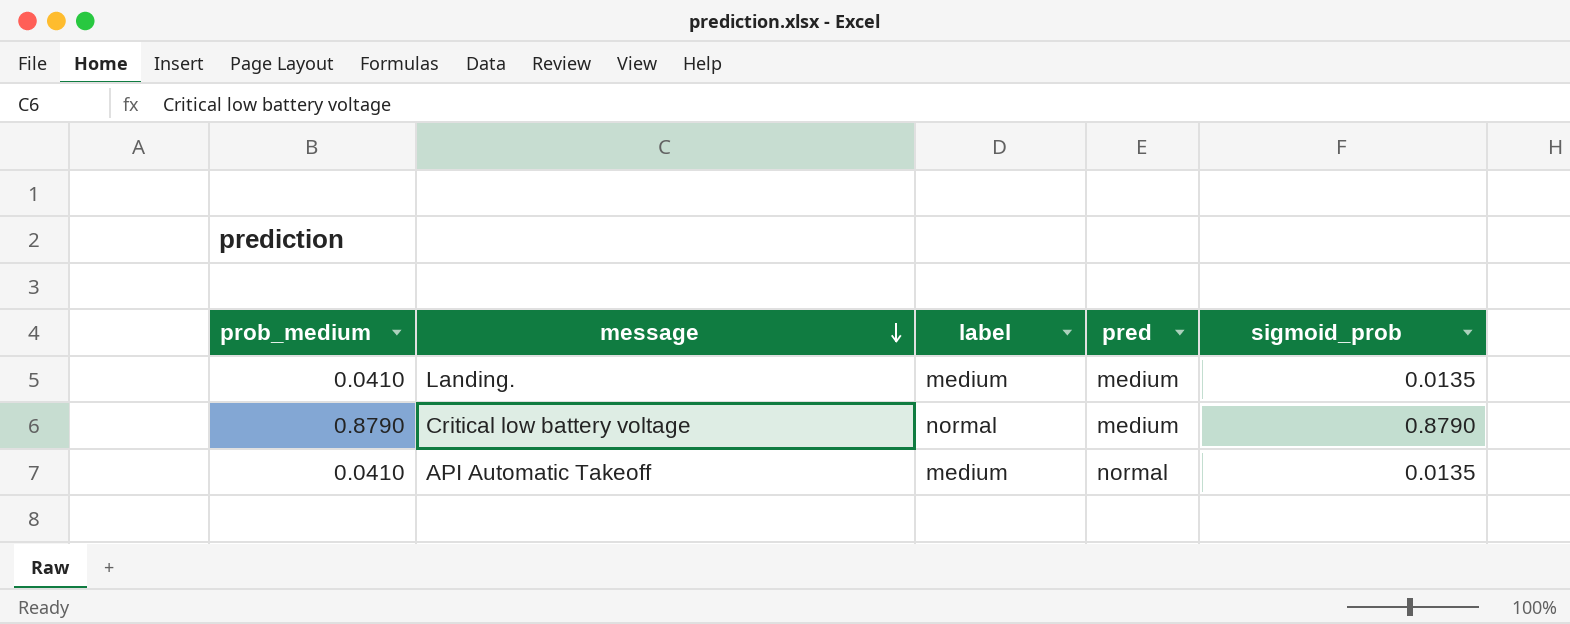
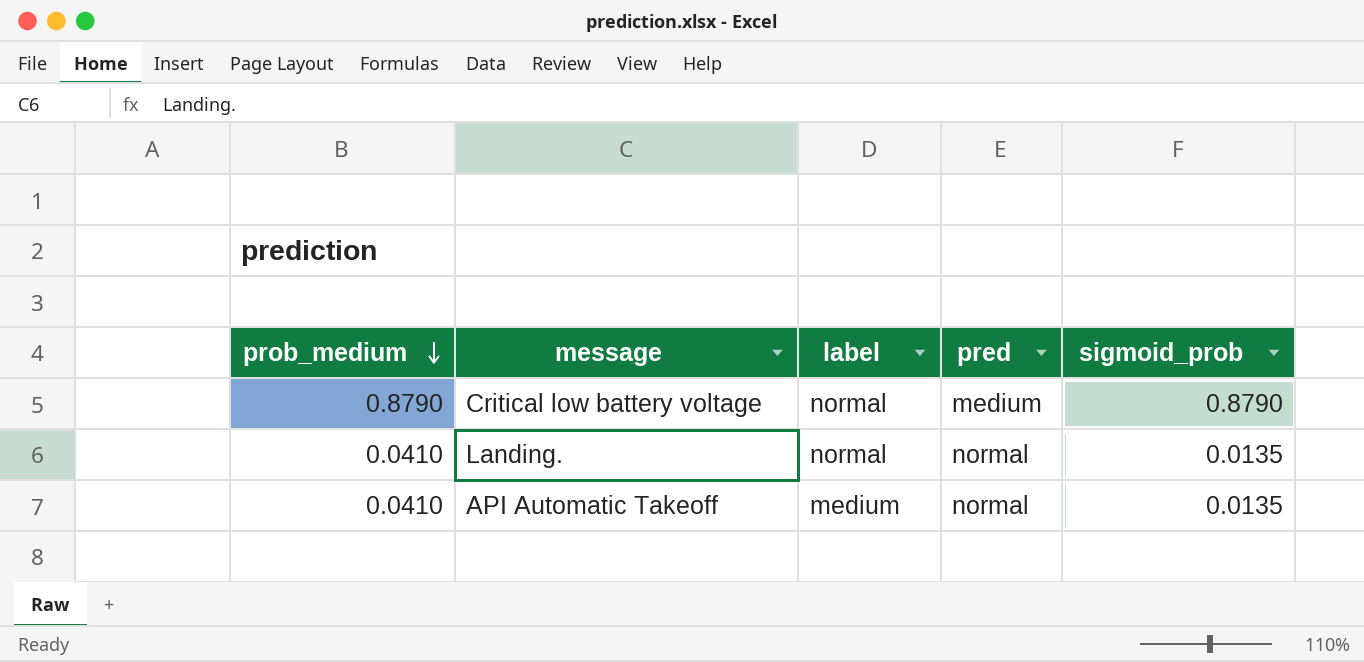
row order: message descending -> prob_medium descending
Landing. | label: medium -> normal
Landing. | pred: medium -> normal

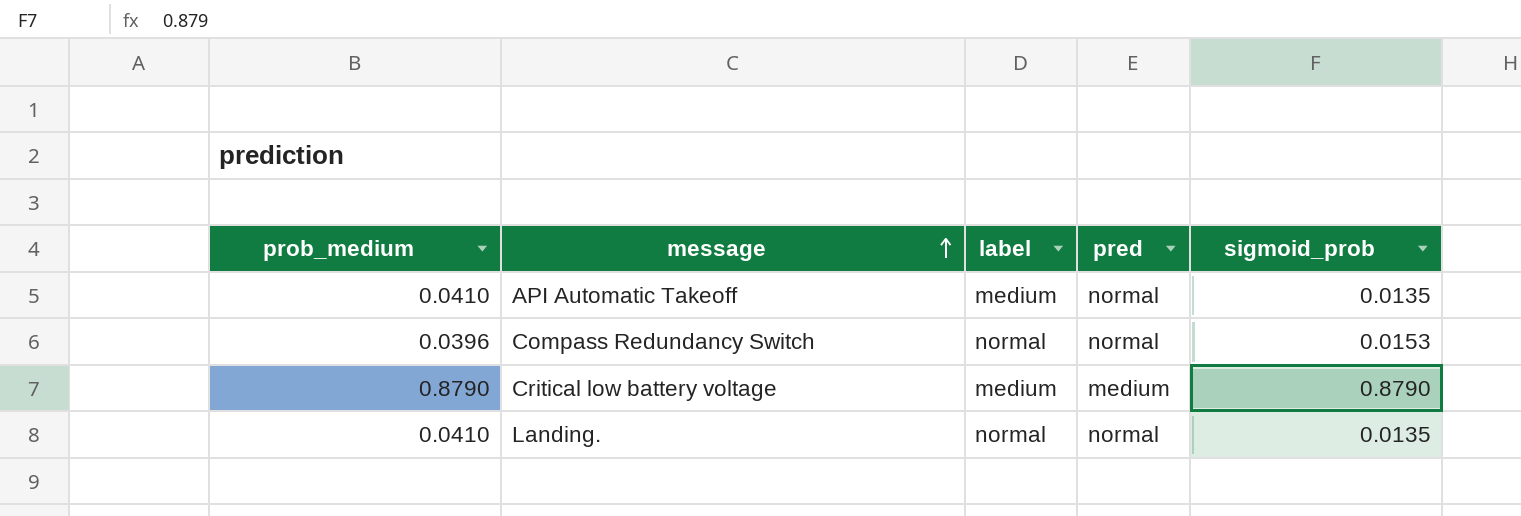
row order: prob_medium descending -> message ascending
row Compass Redundancy Switch: none -> 0.0396 | normal | normal | 0.0153
Critical low battery voltage | label: normal -> medium

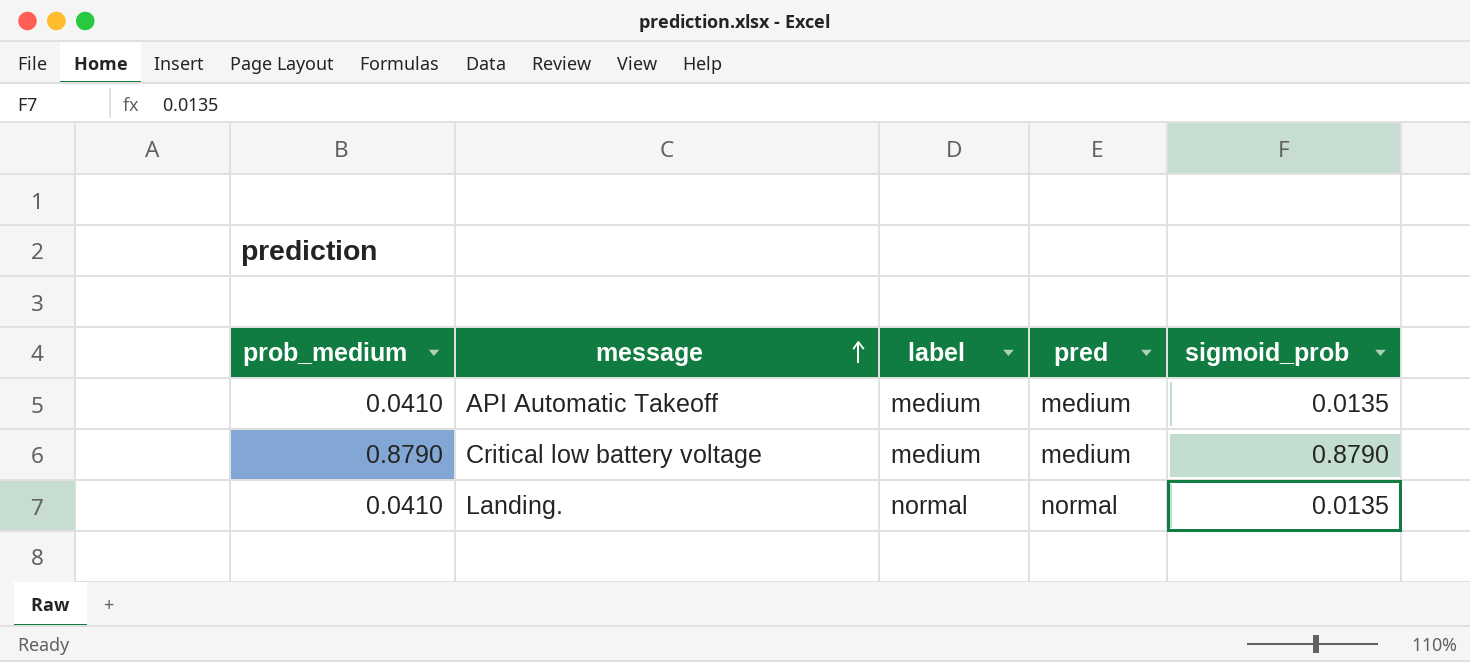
row Compass Redundancy Switch: 0.0396 | normal | normal | 0.0153 -> none
API Automatic Takeoff | pred: normal -> medium

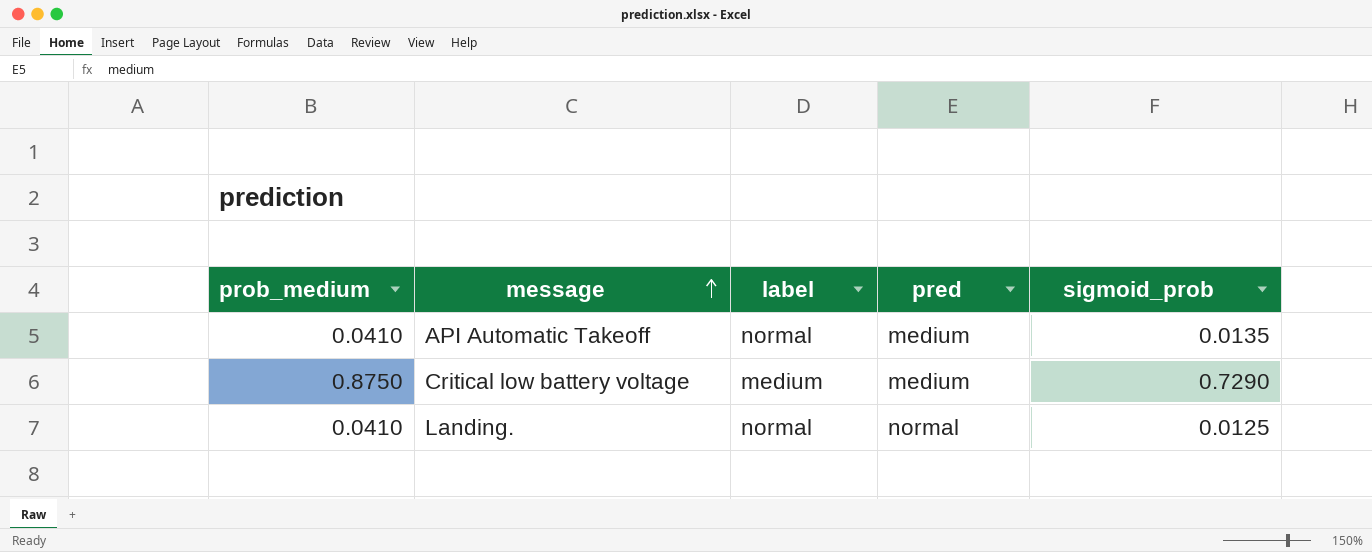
API Automatic Takeoff | label: medium -> normal
Critical low battery voltage | prob_medium: 0.8790 -> 0.8750
Critical low battery voltage | sigmoid_prob: 0.8790 -> 0.7290
Landing. | sigmoid_prob: 0.0135 -> 0.0125

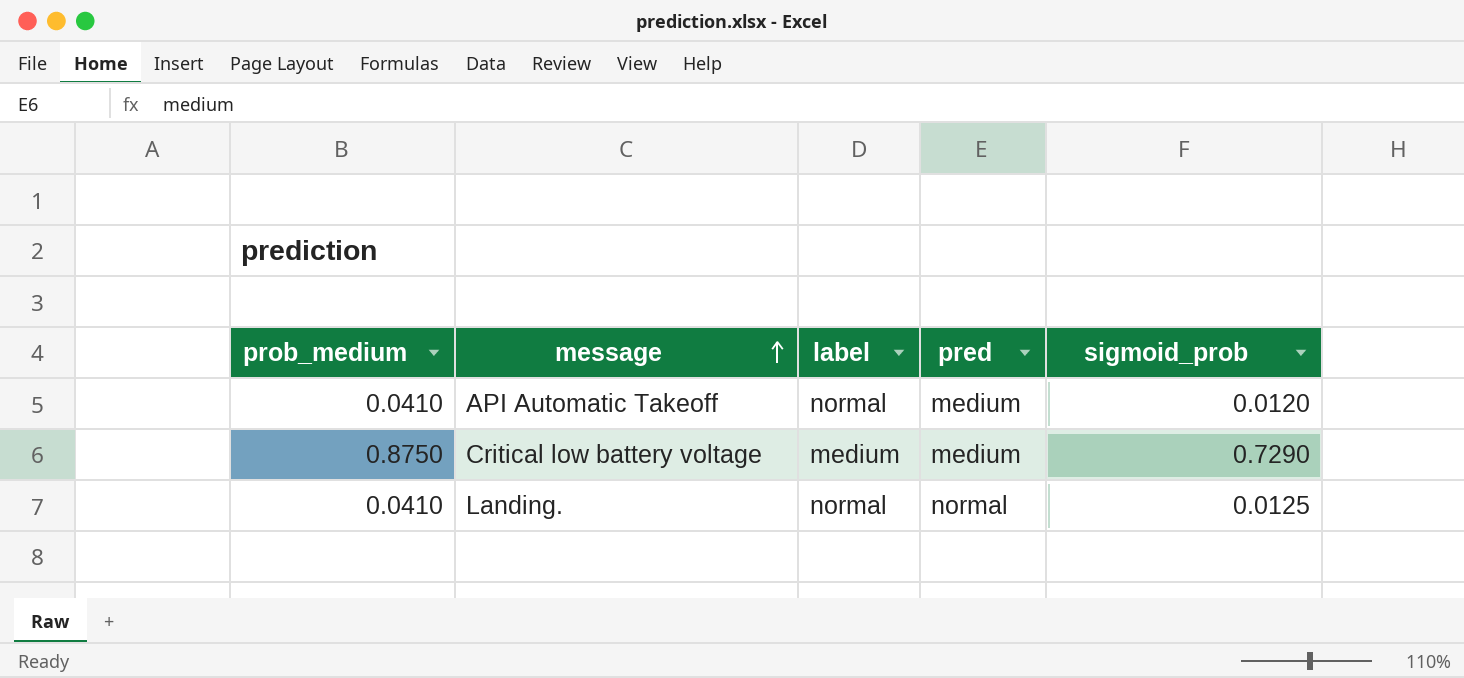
API Automatic Takeoff | sigmoid_prob: 0.0135 -> 0.0120

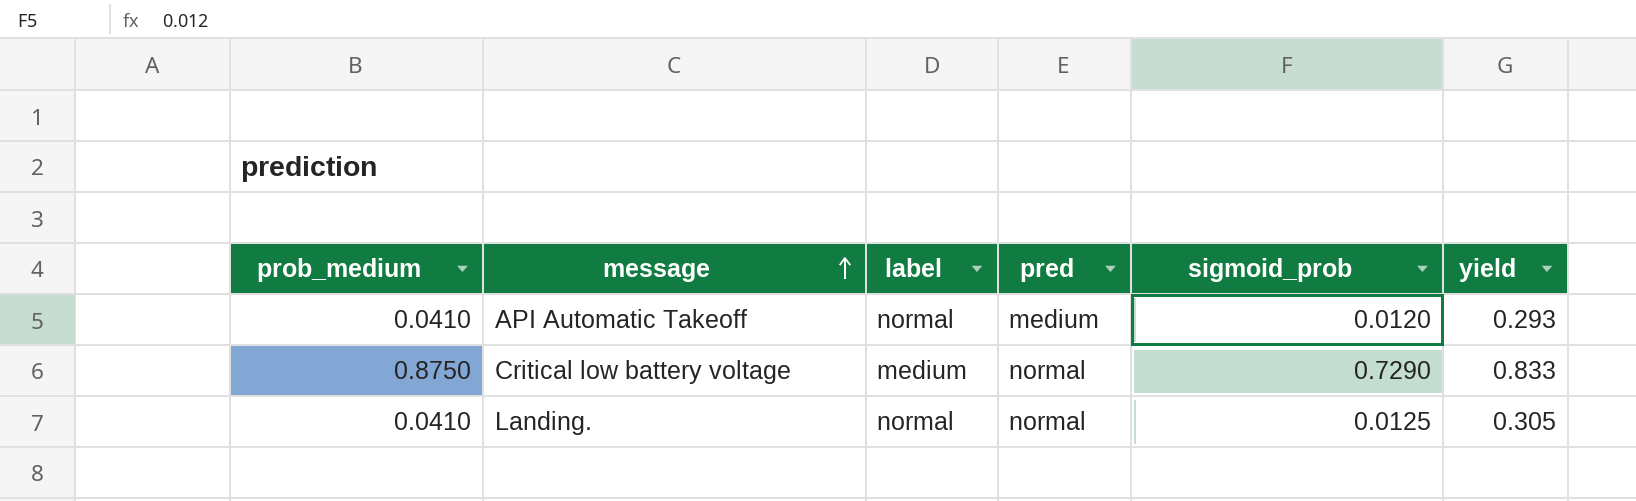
column yield | formula: none -> [sigmoid_prob] / [prob_medium]
Critical low battery voltage | pred: medium -> normal

